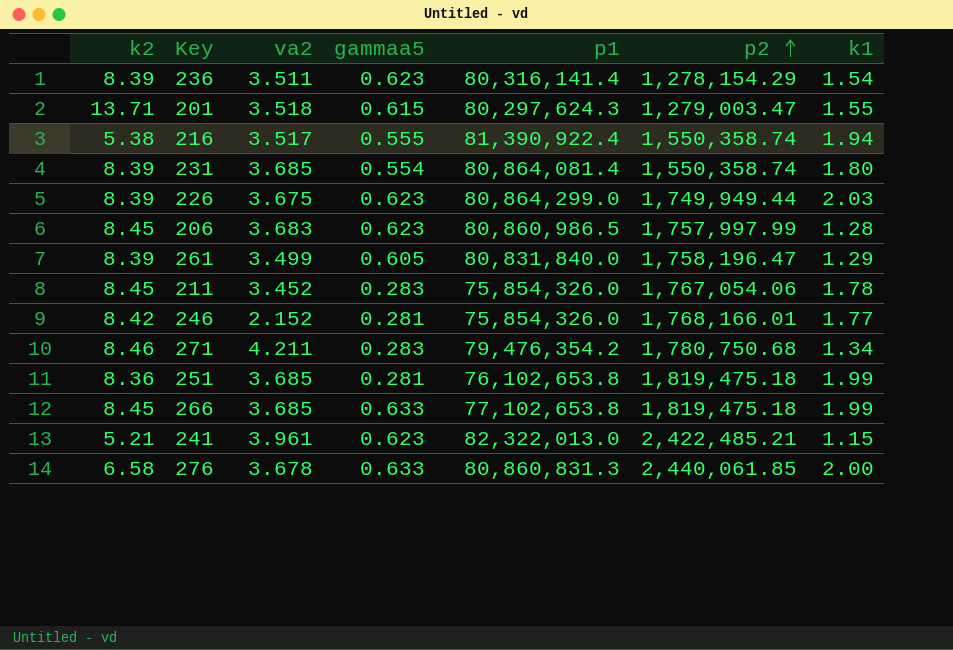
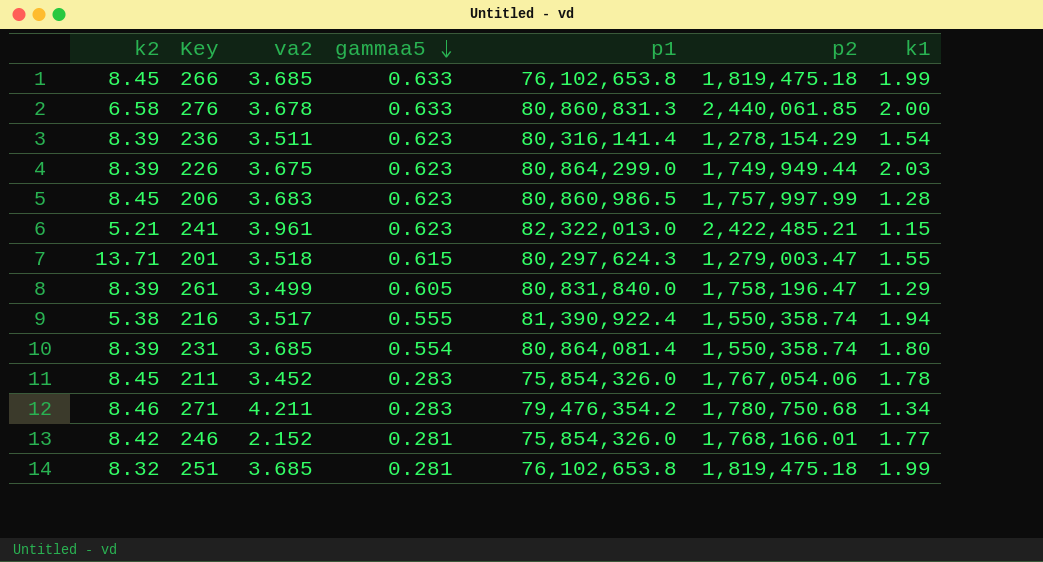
row order: p2 ascending -> gammaa5 descending
266 | p1: 77,102,653.8 -> 76,102,653.8
251 | k2: 8.36 -> 8.32

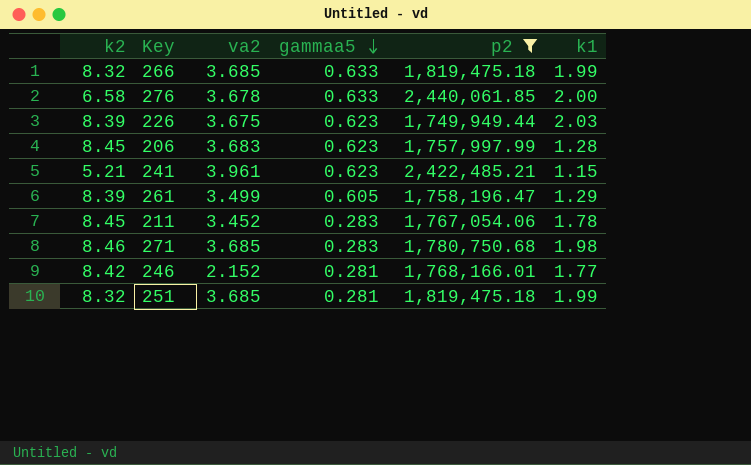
filter: none -> p2 >= 1,749,949.44
column p1 | position: 5 -> none
266 | k2: 8.45 -> 8.32
271 | va2: 4.211 -> 3.685
271 | k1: 1.34 -> 1.98

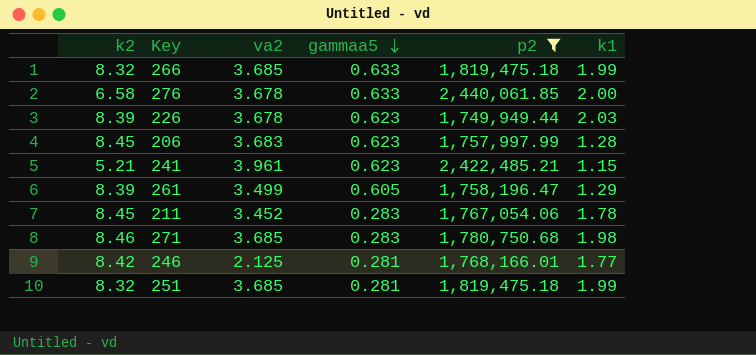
226 | va2: 3.675 -> 3.678
246 | va2: 2.152 -> 2.125

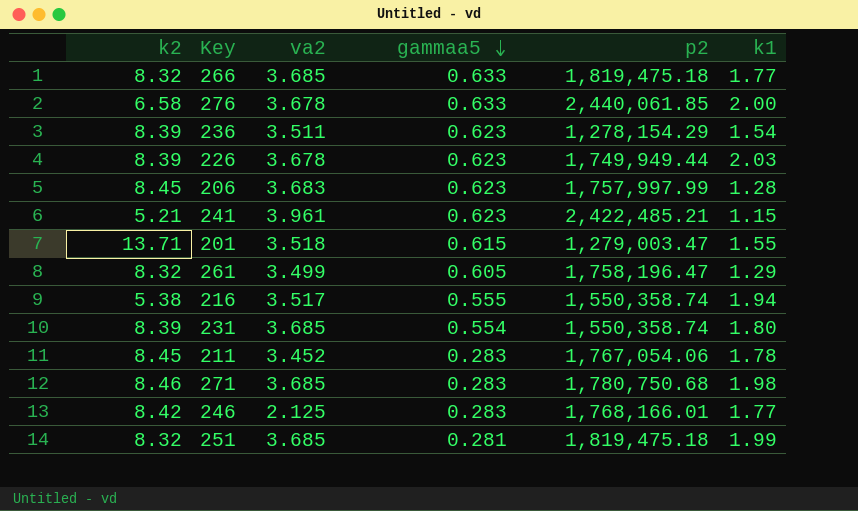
filter: p2 >= 1,749,949.44 -> none
266 | k1: 1.99 -> 1.77
261 | k2: 8.39 -> 8.32
246 | gammaa5: 0.281 -> 0.283

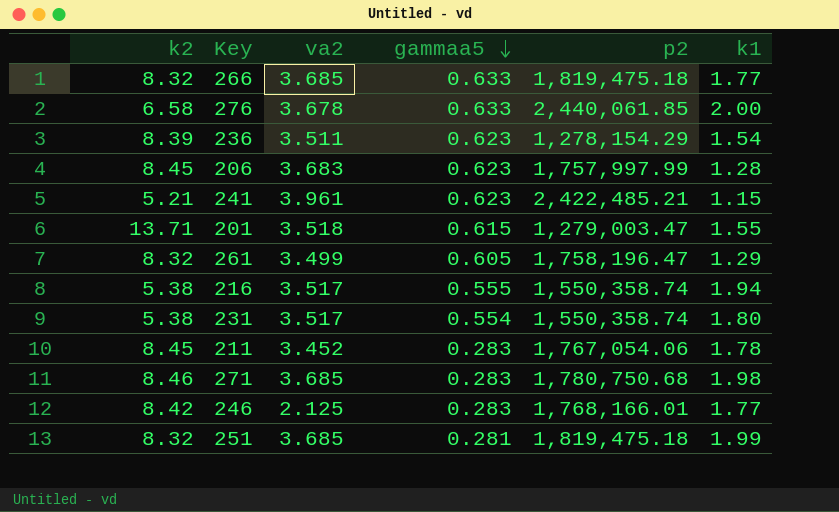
row 226: 8.39 | 3.678 | 0.623 | 1,749,949.44 | 2.03 -> none
231 | k2: 8.39 -> 5.38
231 | va2: 3.685 -> 3.517

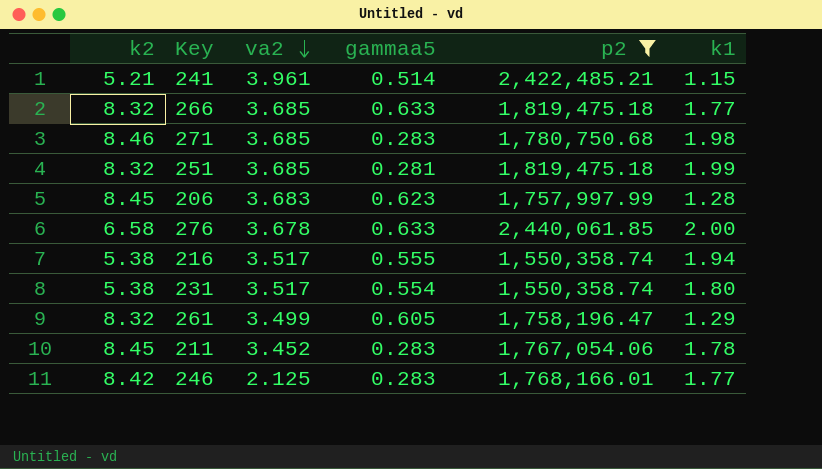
filter: none -> p2 >= 1,550,358.74
row order: gammaa5 descending -> va2 descending
241 | gammaa5: 0.623 -> 0.514

